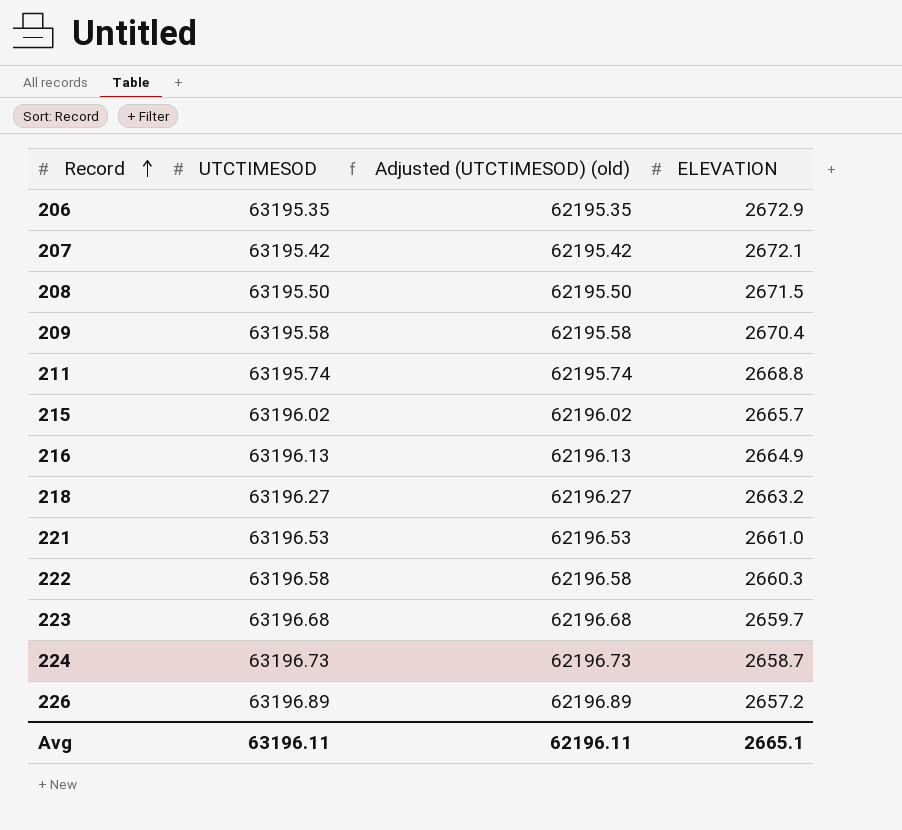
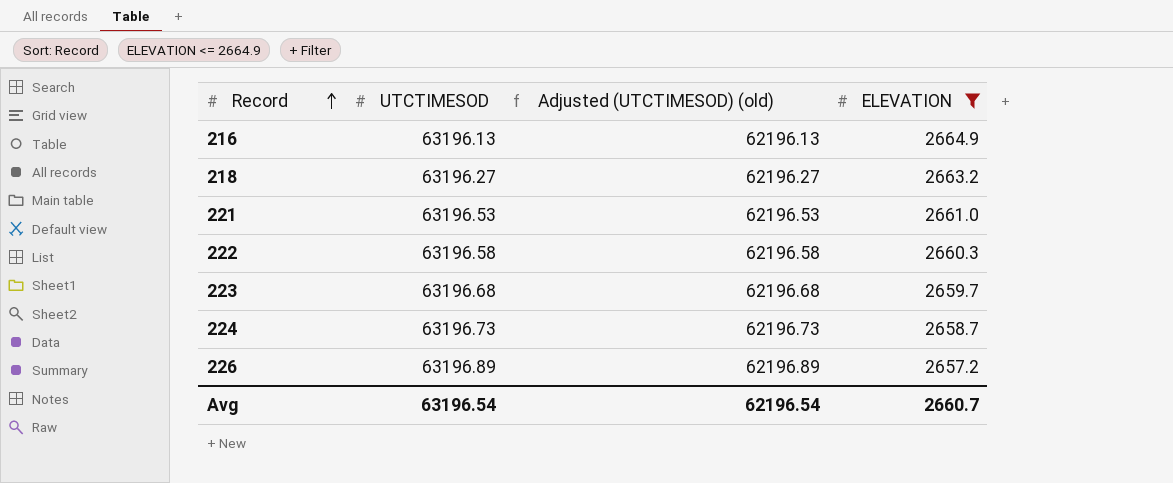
filter: none -> ELEVATION <= 2664.9
Avg | UTCTIMESOD: 63196.11 -> 63196.54
Avg | Adjusted (UTCTIMESOD) (old): 62196.11 -> 62196.54
Avg | ELEVATION: 2665.1 -> 2660.7

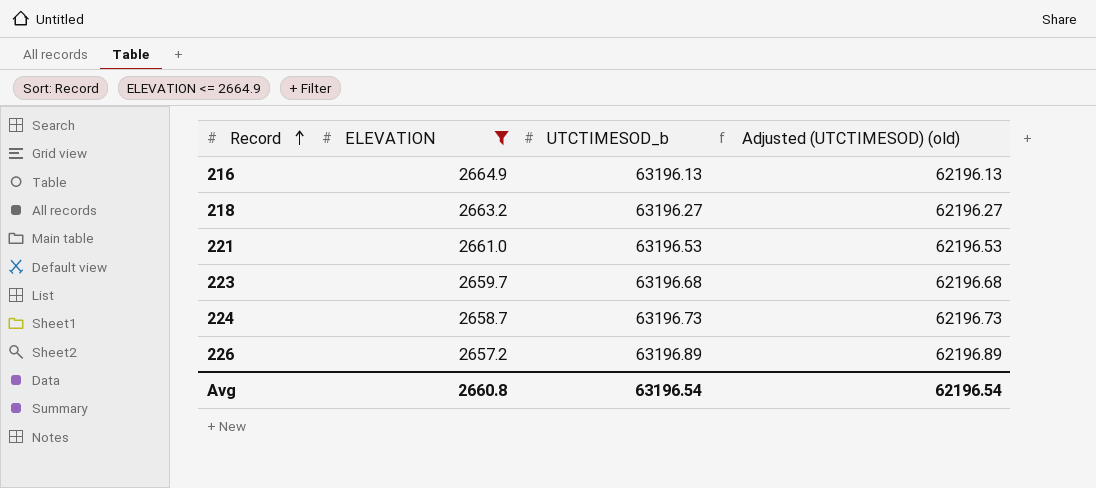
column ELEVATION | position: 4 -> 2
column name: UTCTIMESOD -> UTCTIMESOD_b
row 222: 63196.58 | 62196.58 | 2660.3 -> none
Avg | ELEVATION: 2660.7 -> 2660.8

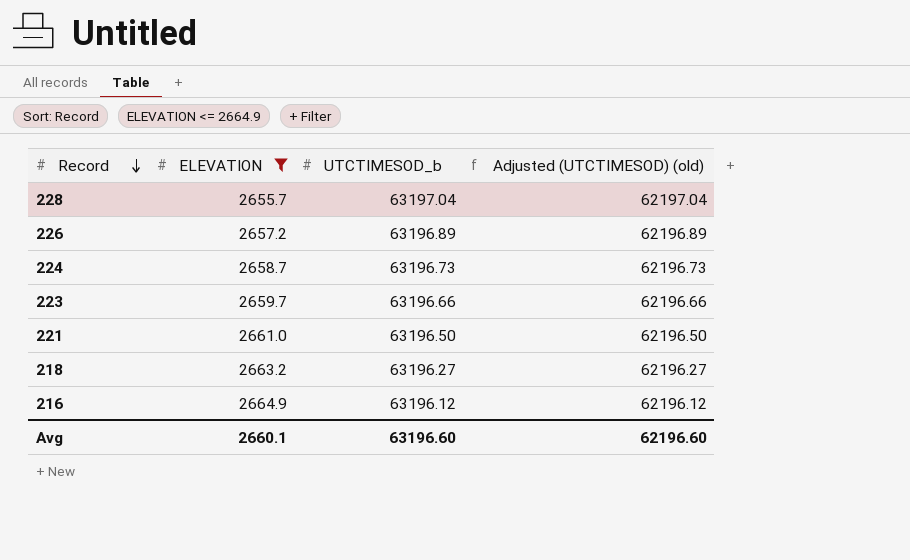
row order: Record ascending -> Record descending
row 228: none -> 2655.7 | 63197.04 | 62197.04
223 | UTCTIMESOD_b: 63196.68 -> 63196.66
223 | Adjusted (UTCTIMESOD) (old): 62196.68 -> 62196.66
221 | UTCTIMESOD_b: 63196.53 -> 63196.50
221 | Adjusted (UTCTIMESOD) (old): 62196.53 -> 62196.50
216 | UTCTIMESOD_b: 63196.13 -> 63196.12
216 | Adjusted (UTCTIMESOD) (old): 62196.13 -> 62196.12
Avg | ELEVATION: 2660.8 -> 2660.1
Avg | UTCTIMESOD_b: 63196.54 -> 63196.60
Avg | Adjusted (UTCTIMESOD) (old): 62196.54 -> 62196.60

